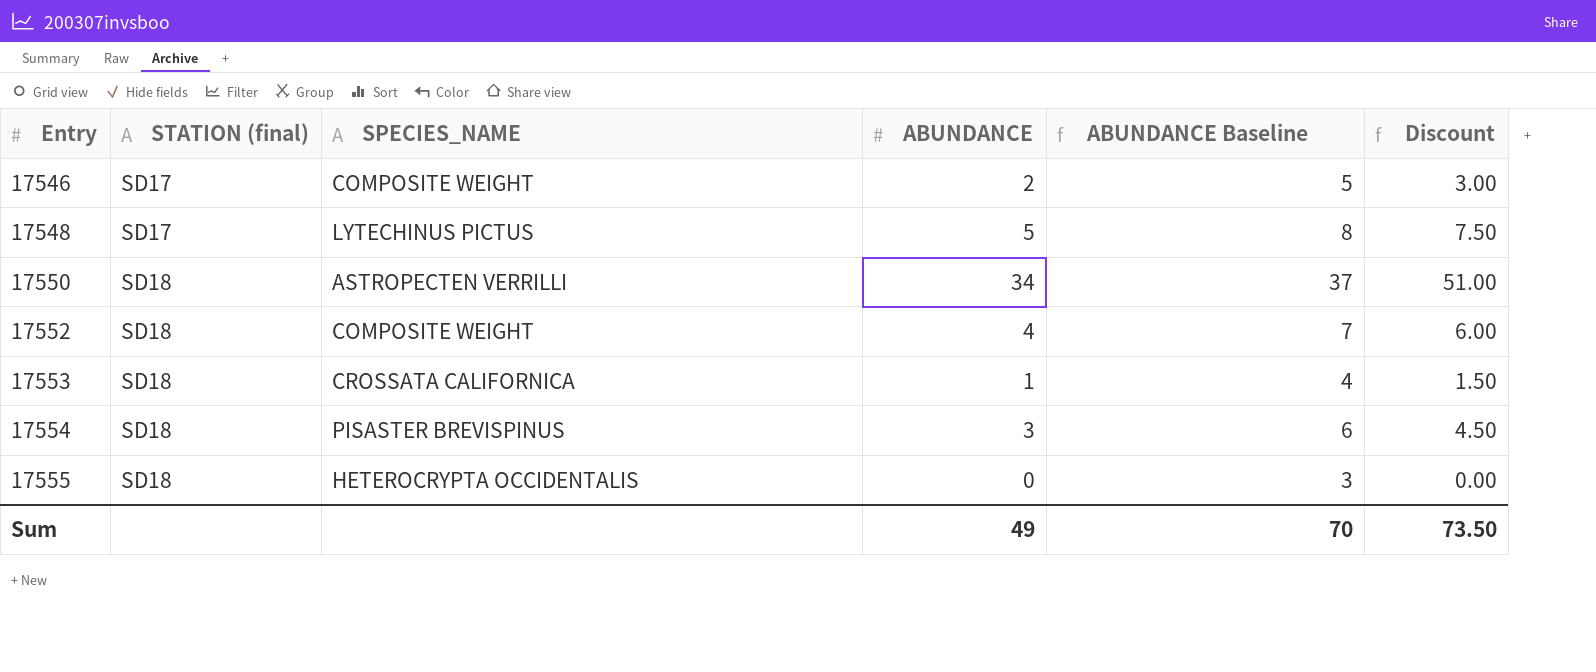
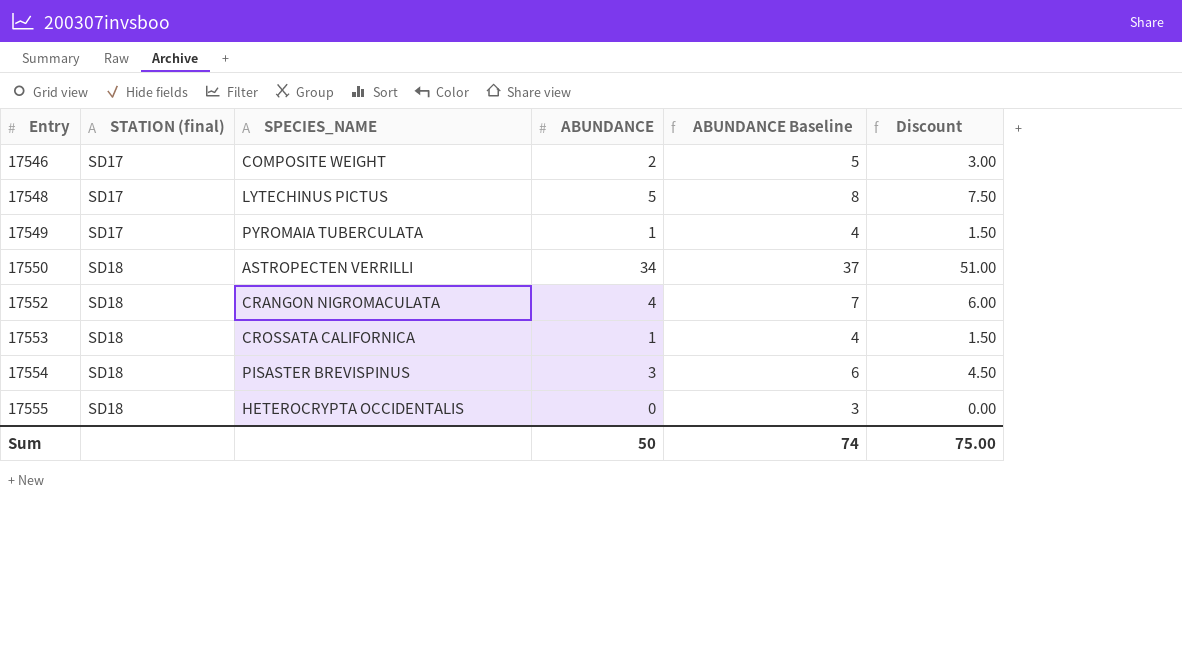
row 17549: none -> SD17 | PYROMAIA TUBERCULATA | 1 | 4 | 1.50
17552 | SPECIES_NAME: COMPOSITE WEIGHT -> CRANGON NIGROMACULATA
Sum | ABUNDANCE: 49 -> 50
Sum | ABUNDANCE Baseline: 70 -> 74
Sum | Discount: 73.50 -> 75.00

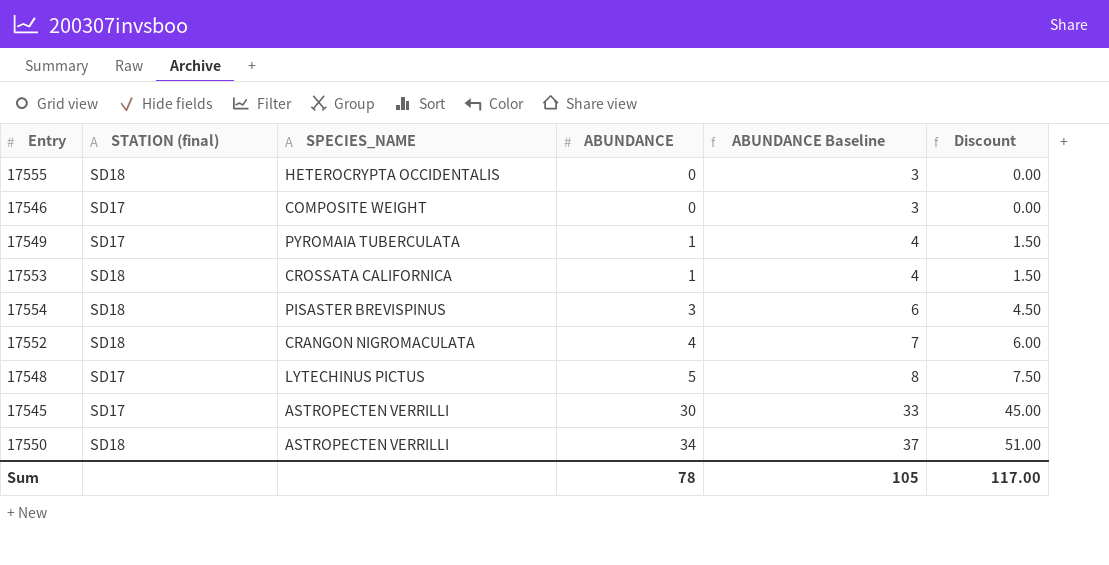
row order: Entry ascending -> ABUNDANCE ascending
17546 | ABUNDANCE: 2 -> 0
17546 | ABUNDANCE Baseline: 5 -> 3
17546 | Discount: 3.00 -> 0.00
row 17545: none -> SD17 | ASTROPECTEN VERRILLI | 30 | 33 | 45.00
Sum | ABUNDANCE: 50 -> 78
Sum | ABUNDANCE Baseline: 74 -> 105
Sum | Discount: 75.00 -> 117.00

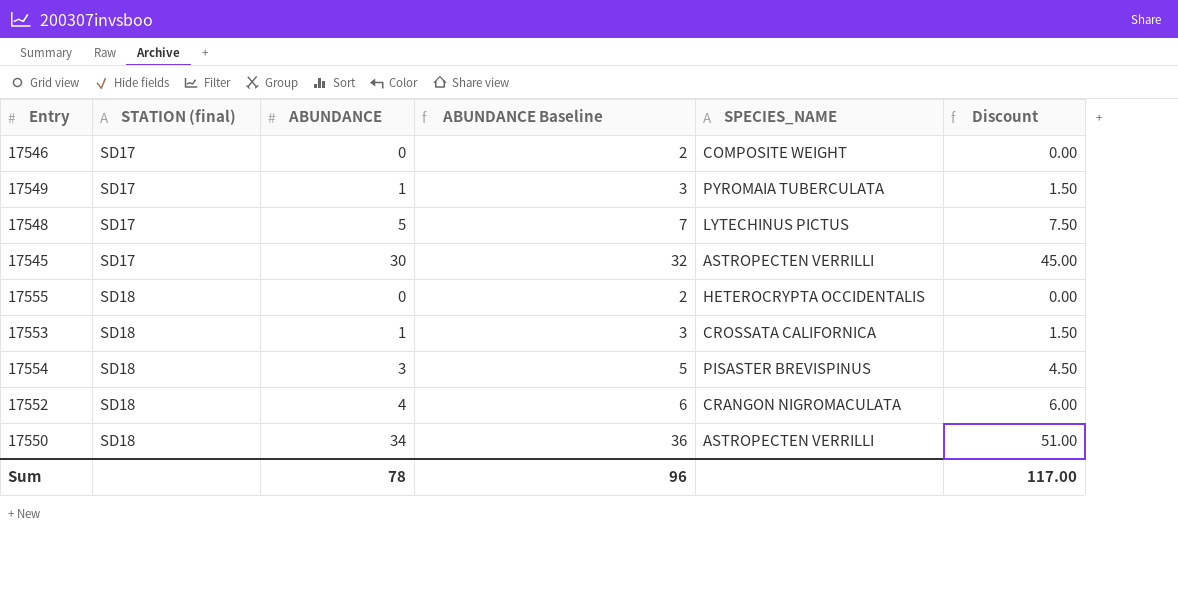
row order: ABUNDANCE ascending -> STATION (final) ascending
column ABUNDANCE Baseline | formula: [ABUNDANCE] + 3 -> [ABUNDANCE] + 2
column SPECIES_NAME | position: 3 -> 5
Sum | ABUNDANCE Baseline: 105 -> 96

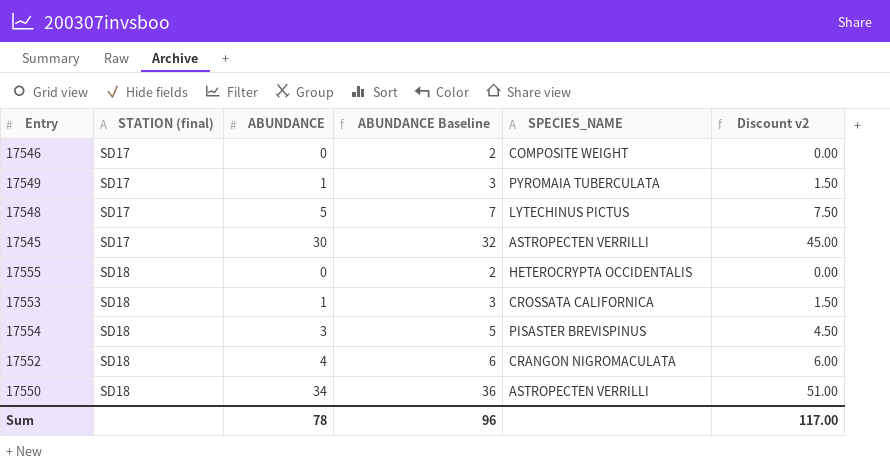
column name: Discount -> Discount v2

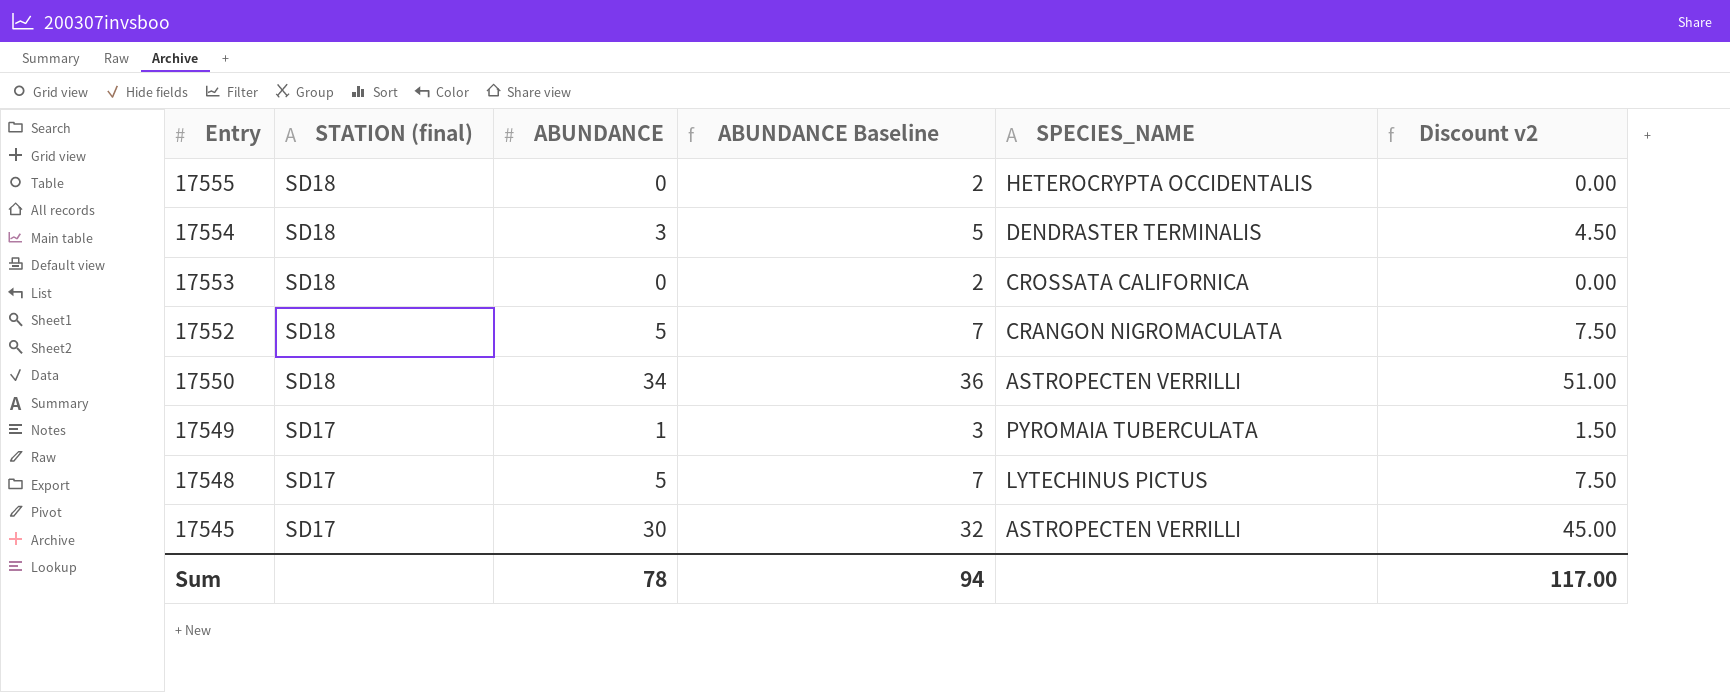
row order: STATION (final) ascending -> Entry descending
row 17546: SD17 | 0 | 2 | COMPOSITE WEIGHT | 0.00 -> none
17554 | SPECIES_NAME: PISASTER BREVISPINUS -> DENDRASTER TERMINALIS
17553 | ABUNDANCE: 1 -> 0
17553 | ABUNDANCE Baseline: 3 -> 2
17553 | Discount v2: 1.50 -> 0.00
17552 | ABUNDANCE: 4 -> 5
17552 | ABUNDANCE Baseline: 6 -> 7
17552 | Discount v2: 6.00 -> 7.50
Sum | ABUNDANCE Baseline: 96 -> 94

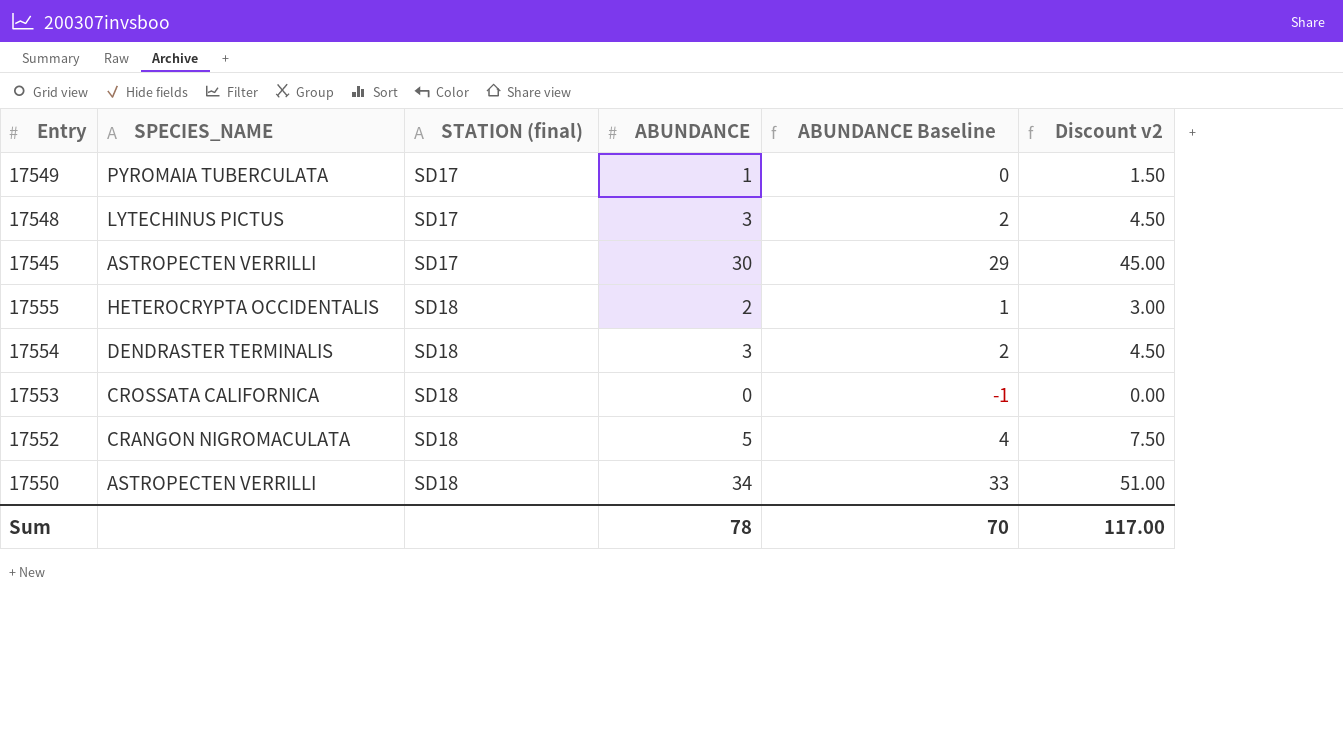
row order: Entry descending -> STATION (final) ascending
column SPECIES_NAME | position: 5 -> 2
column ABUNDANCE Baseline | formula: [ABUNDANCE] + 2 -> [ABUNDANCE] - 1
17548 | ABUNDANCE: 5 -> 3
17548 | Discount v2: 7.50 -> 4.50
17555 | ABUNDANCE: 0 -> 2
17555 | Discount v2: 0.00 -> 3.00
Sum | ABUNDANCE Baseline: 94 -> 70

